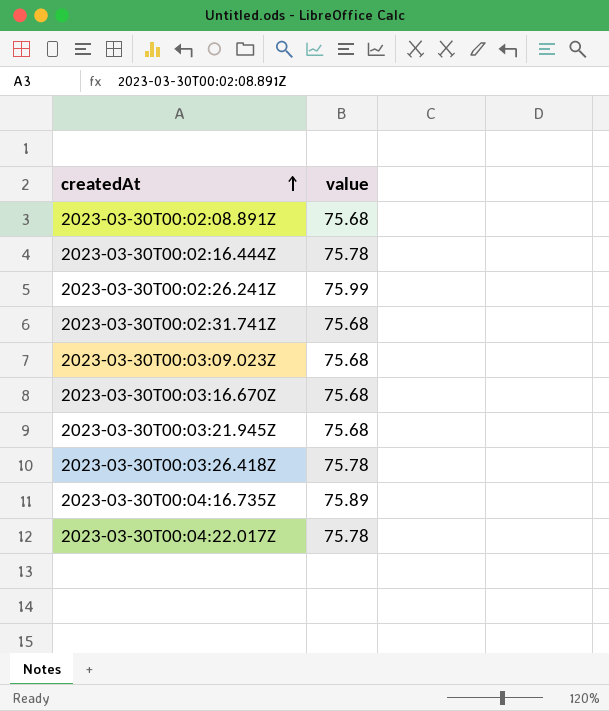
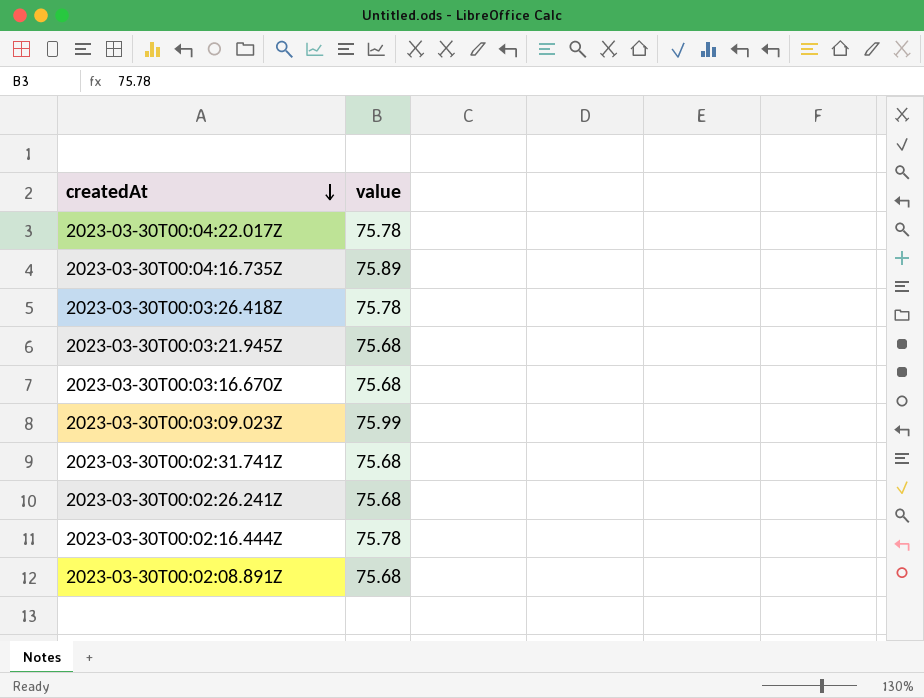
row order: createdAt ascending -> createdAt descending
2023-03-30T00:03:09.023Z | value: 75.68 -> 75.99
2023-03-30T00:02:26.241Z | value: 75.99 -> 75.68

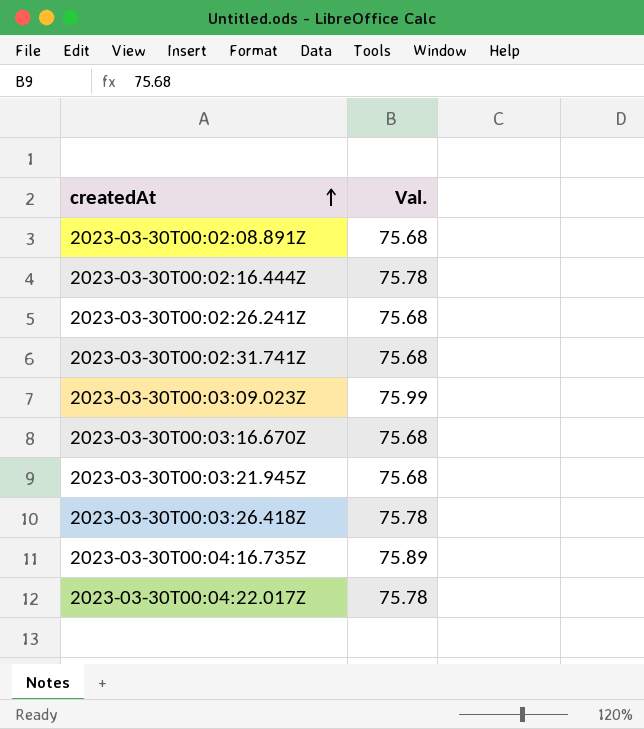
row order: createdAt descending -> createdAt ascending
column name: value -> Val.

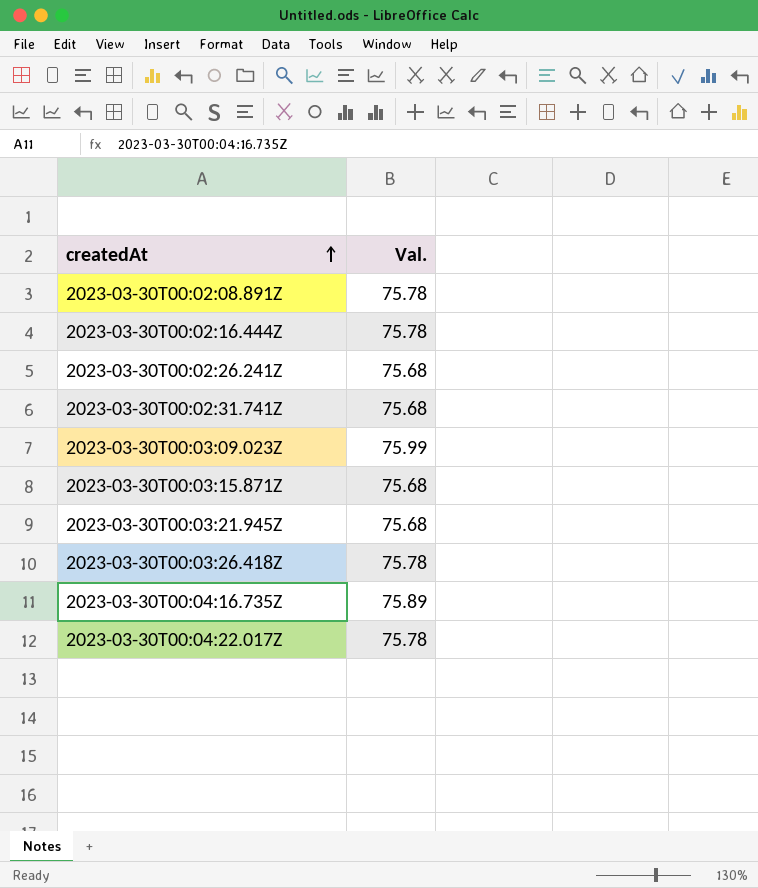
row 2023-03-30T00:03:16.670Z: 75.68 -> none
2023-03-30T00:02:08.891Z | Val.: 75.68 -> 75.78
row 2023-03-30T00:03:15.871Z: none -> 75.68

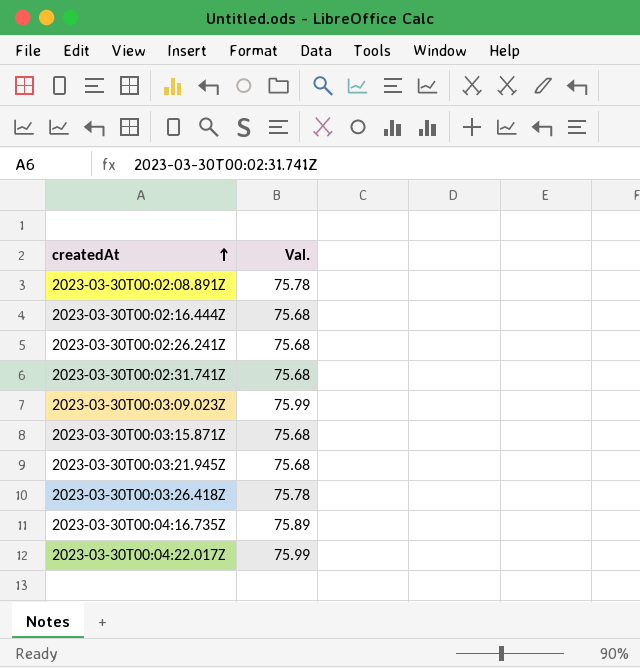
2023-03-30T00:02:16.444Z | Val.: 75.78 -> 75.68
2023-03-30T00:04:22.017Z | Val.: 75.78 -> 75.99

